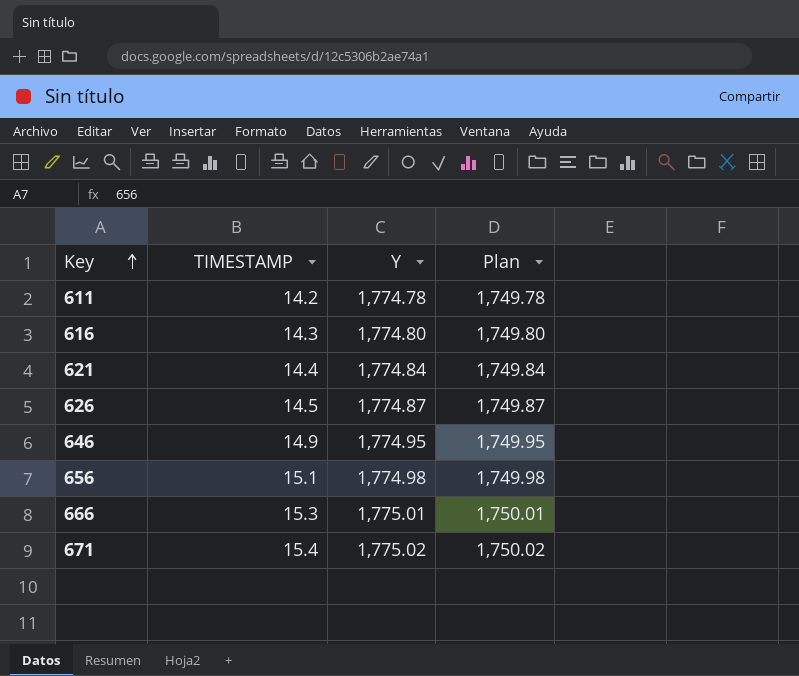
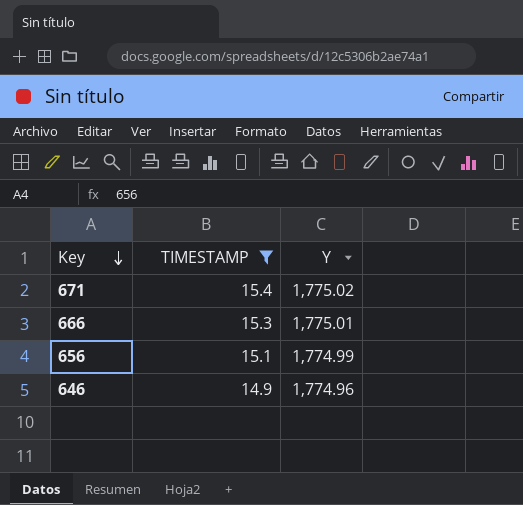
filter: none -> TIMESTAMP >= 14.9
row order: Key ascending -> Key descending
column Plan | formula: [Y] - 25 -> none
656 | Y: 1,774.98 -> 1,774.99
646 | Y: 1,774.95 -> 1,774.96

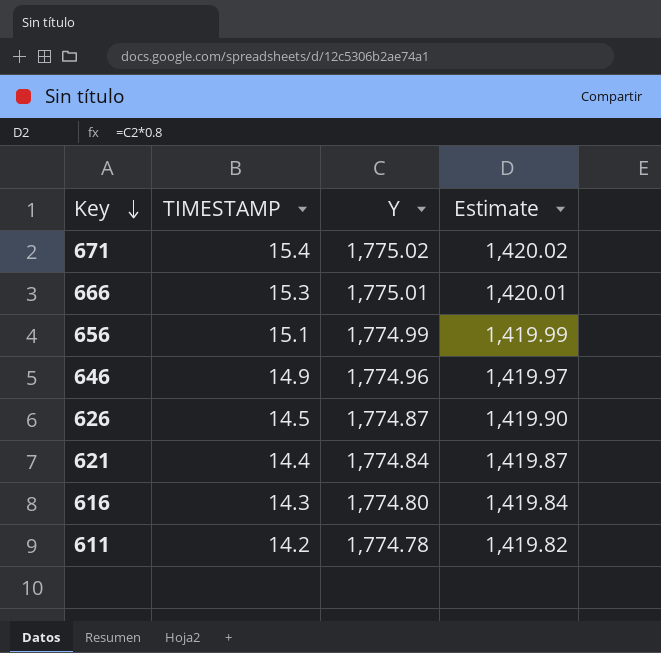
filter: TIMESTAMP >= 14.9 -> none
column Estimate | formula: none -> [Y] * 0.8

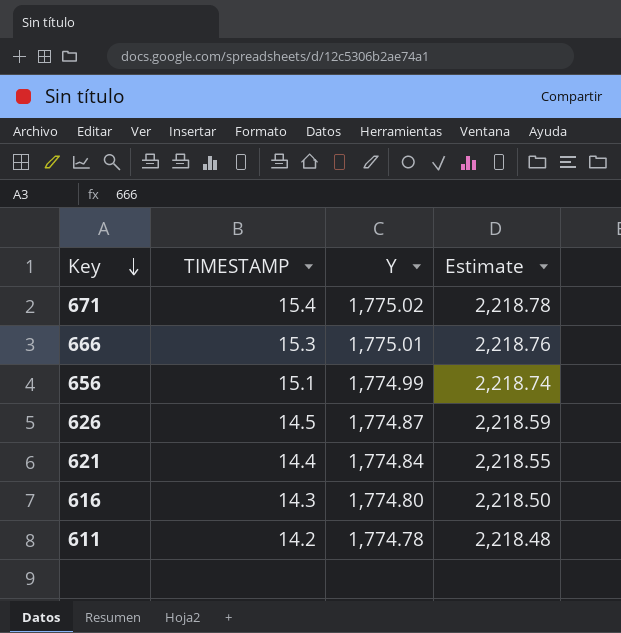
column Estimate | formula: [Y] * 0.8 -> [Y] * 1.25
row 646: 14.9 | 1,774.96 | 1,419.97 -> none

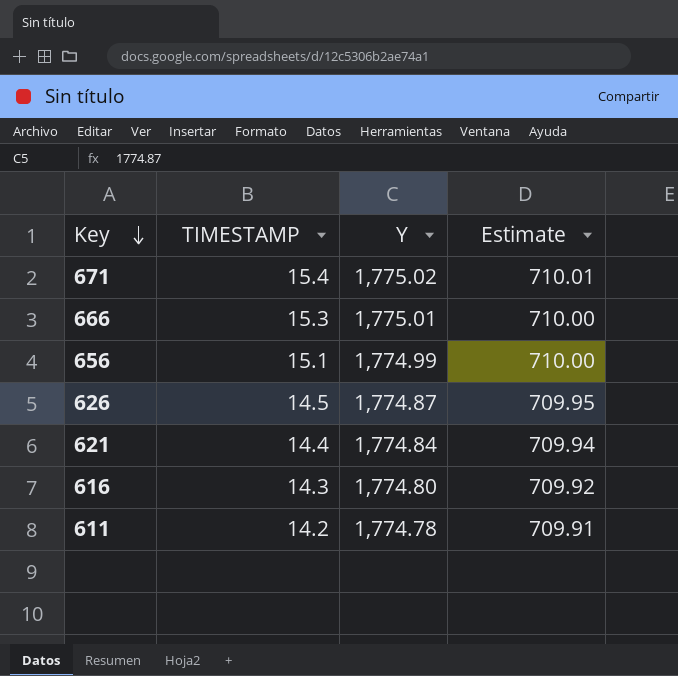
column Estimate | formula: [Y] * 1.25 -> [Y] * 0.4

